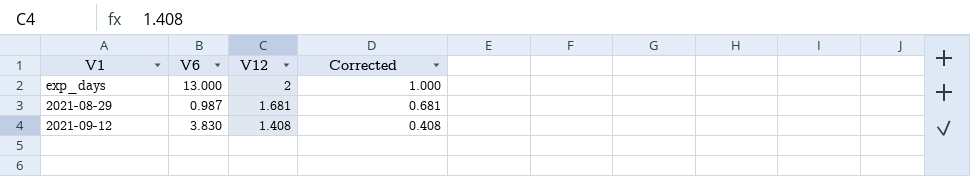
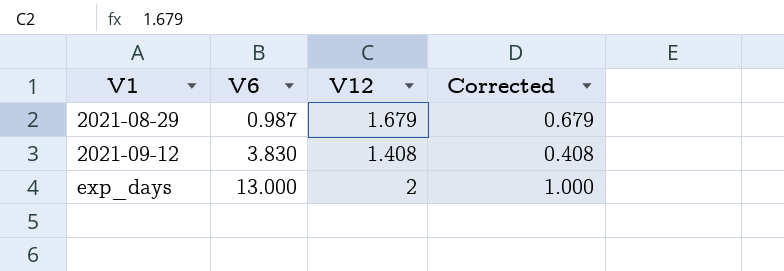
row order: V12 descending -> V1 ascending
2021-08-29 | V12: 1.681 -> 1.679
2021-08-29 | Corrected: 0.681 -> 0.679

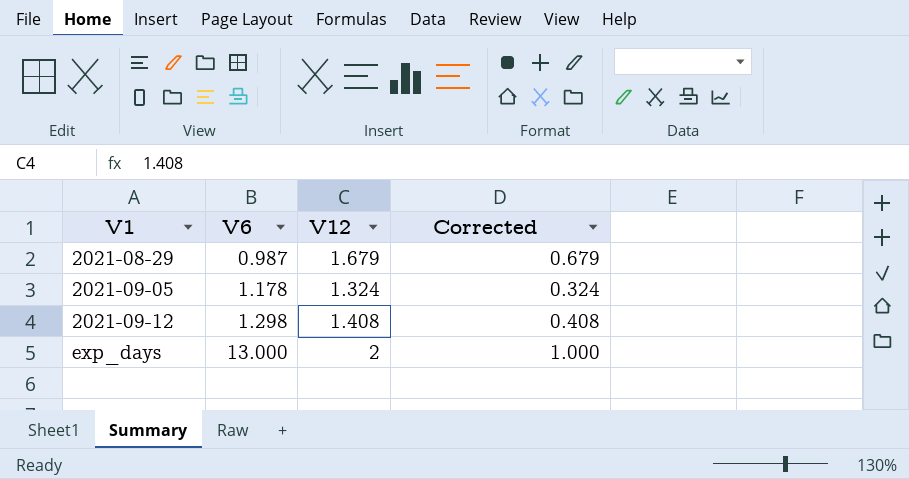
row 2021-09-05: none -> 1.178 | 1.324 | 0.324
2021-09-12 | V6: 3.830 -> 1.298

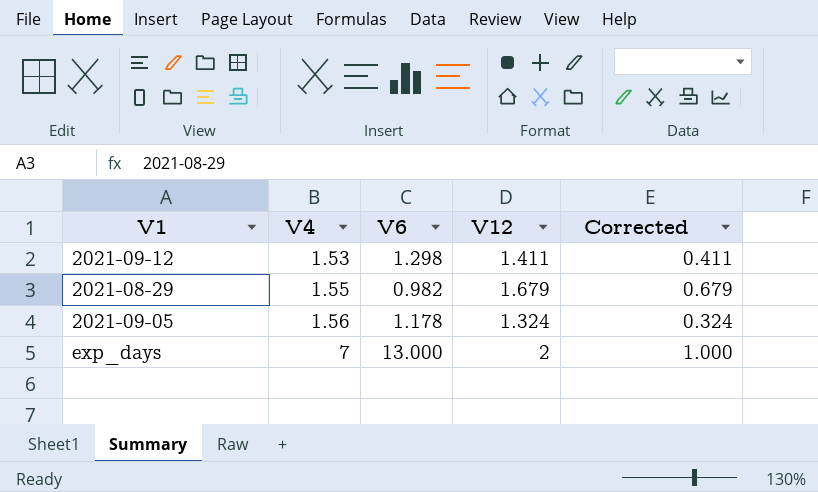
row order: V1 ascending -> V4 ascending
column V4 | position: none -> 2
2021-09-12 | V12: 1.408 -> 1.411
2021-09-12 | Corrected: 0.408 -> 0.411
2021-08-29 | V6: 0.987 -> 0.982

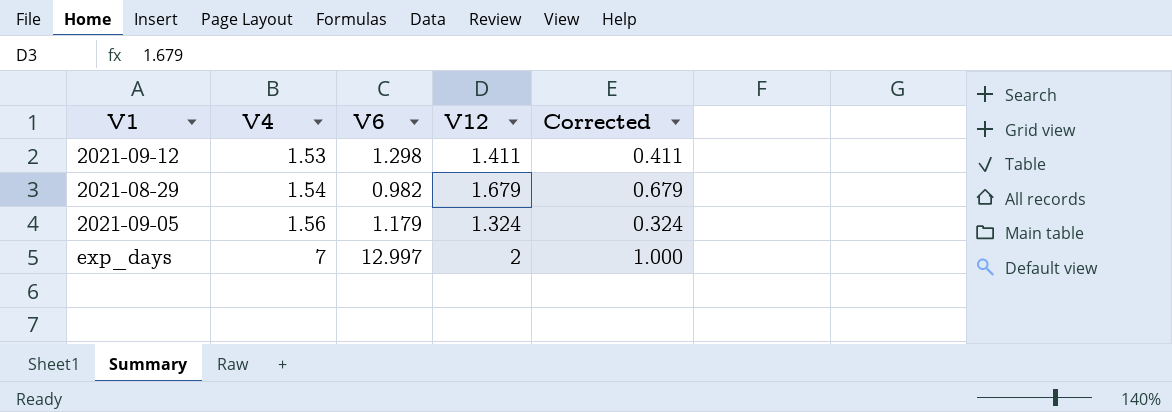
2021-08-29 | V4: 1.55 -> 1.54
2021-09-05 | V6: 1.178 -> 1.179
exp_days | V6: 13.000 -> 12.997

